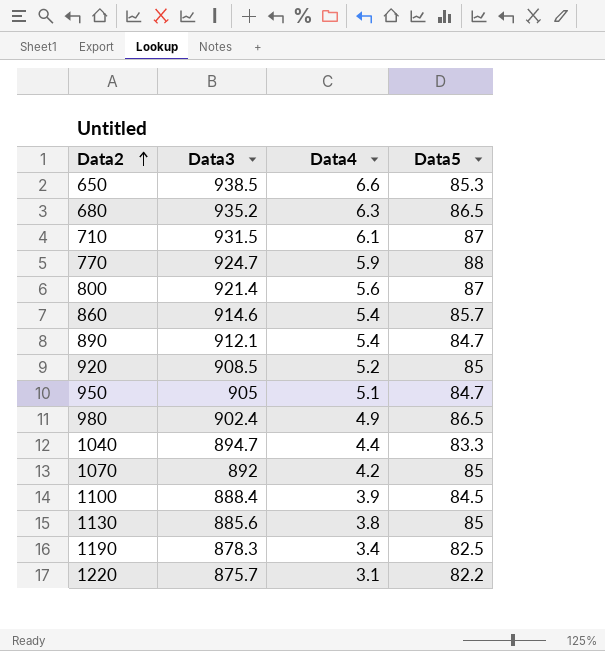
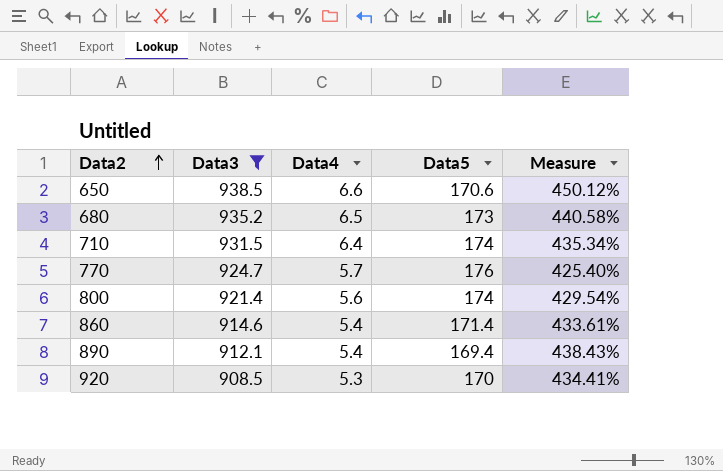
filter: none -> Data3 >= 908.5
column Measure | formula: none -> ([Data3] - [Data5]) / [Data5]
650 | Data5: 85.3 -> 170.6
680 | Data4: 6.3 -> 6.5
680 | Data5: 86.5 -> 173
710 | Data4: 6.1 -> 6.4
710 | Data5: 87 -> 174
770 | Data4: 5.9 -> 5.7
770 | Data5: 88 -> 176
800 | Data5: 87 -> 174
860 | Data5: 85.7 -> 171.4
890 | Data5: 84.7 -> 169.4
920 | Data4: 5.2 -> 5.3
920 | Data5: 85 -> 170

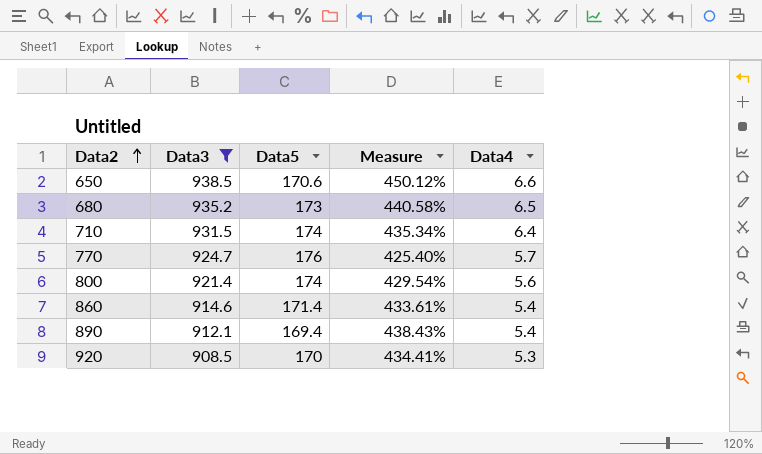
column Data4 | position: 3 -> 5

